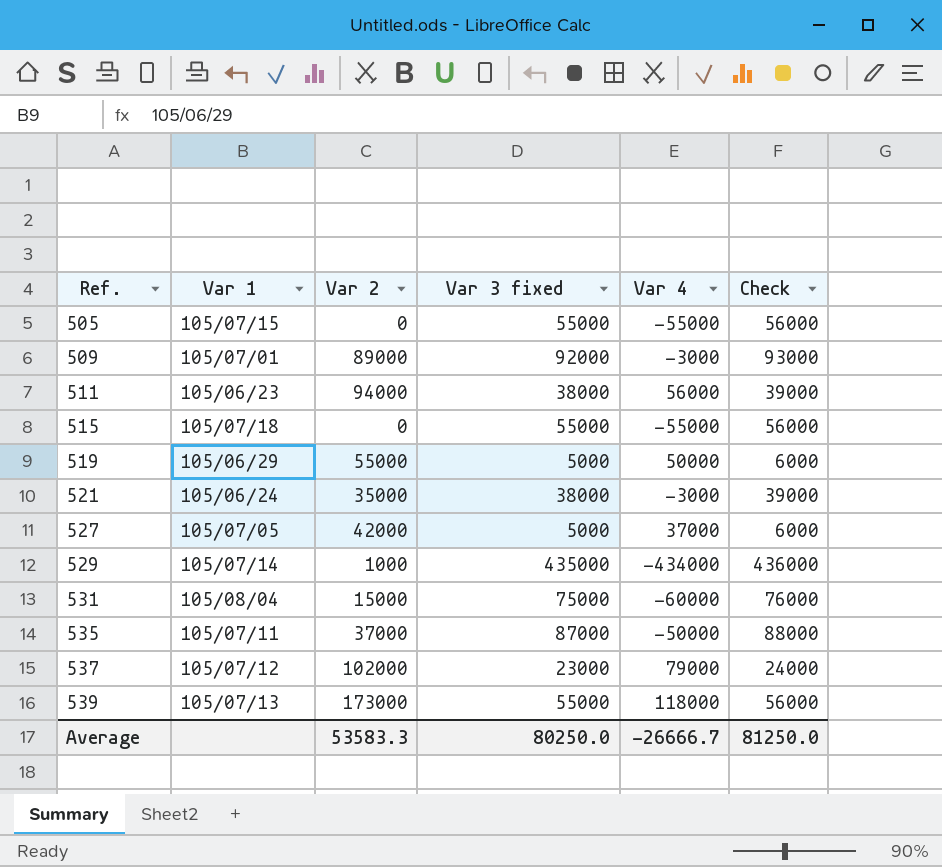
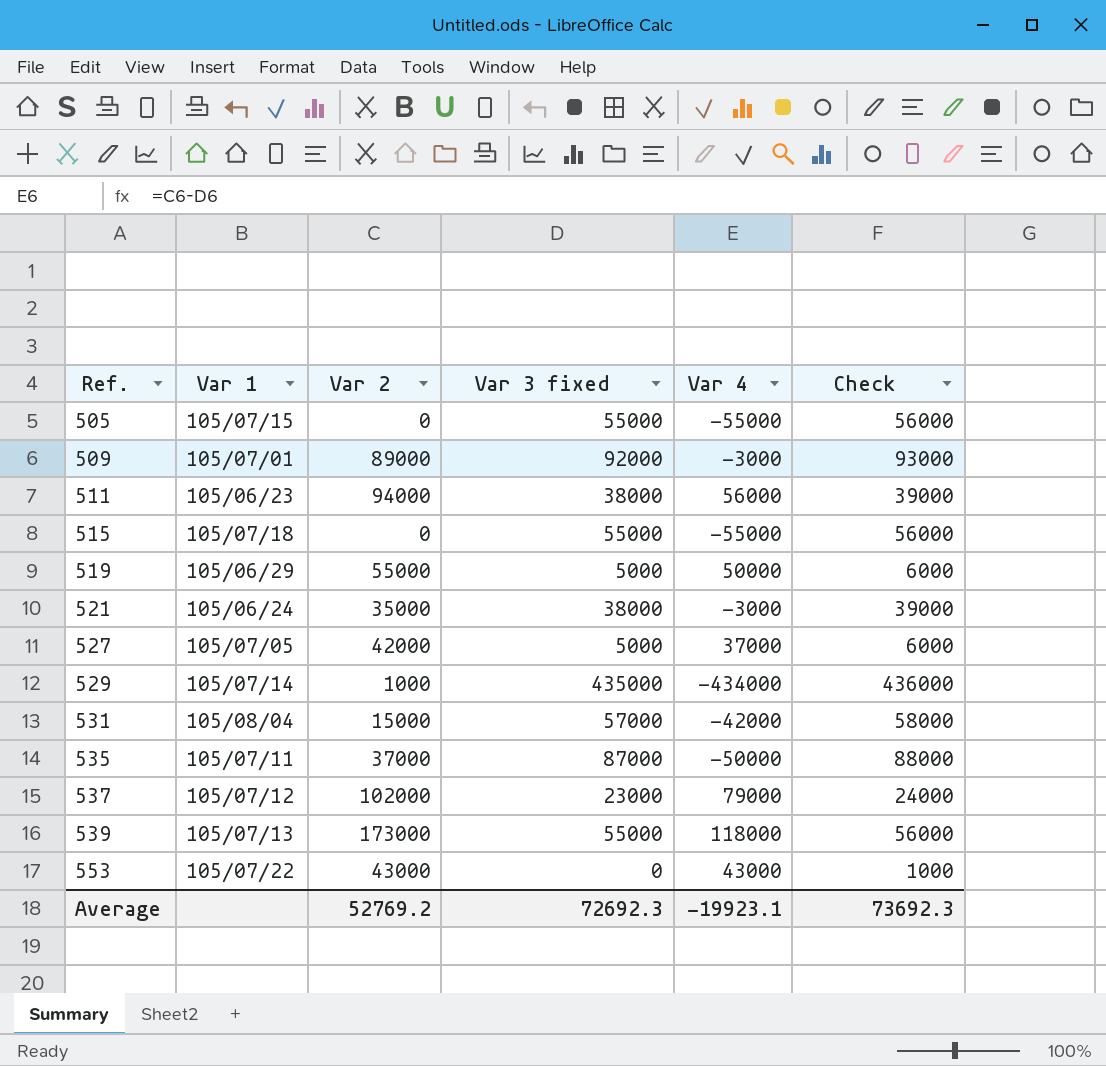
531 | Var 3 fixed: 75000 -> 57000
531 | Var 4: -60000 -> -42000
531 | Check: 76000 -> 58000
row 553: none -> 105/07/22 | 43000 | 0 | 43000 | 1000
Average | Var 2: 53583.3 -> 52769.2
Average | Var 3 fixed: 80250.0 -> 72692.3
Average | Var 4: -26666.7 -> -19923.1
Average | Check: 81250.0 -> 73692.3

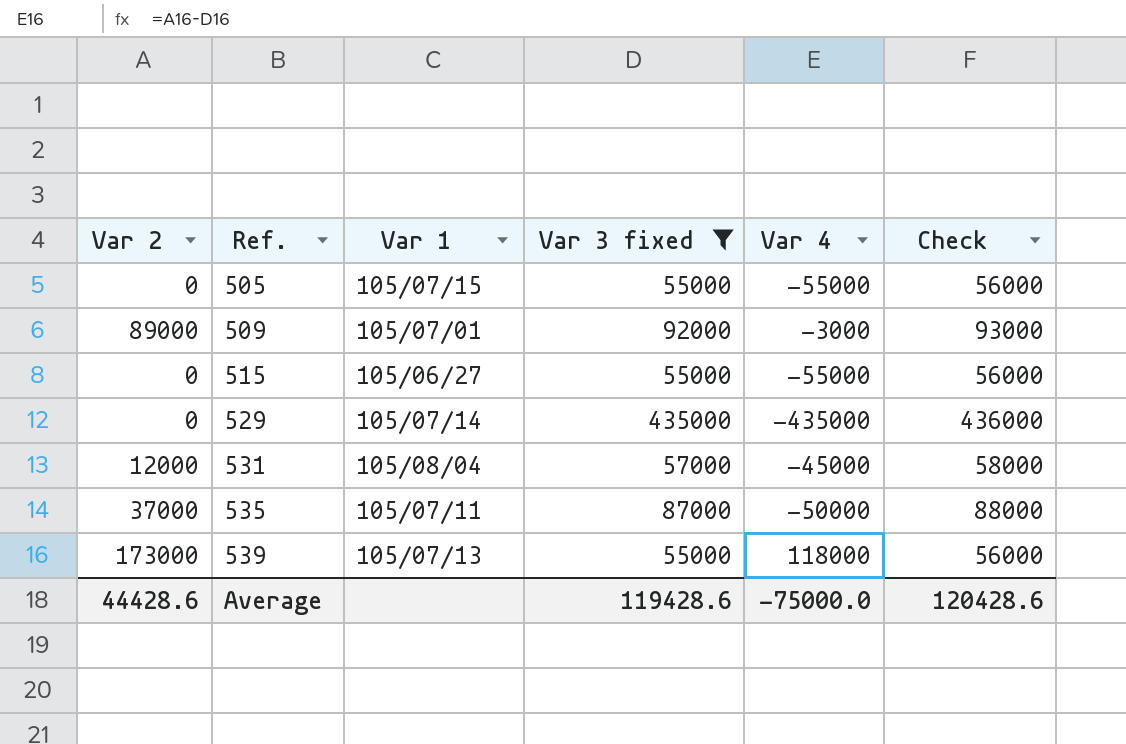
filter: none -> Var 3 fixed >= 55000
column Var 2 | position: 3 -> 1
515 | Var 1: 105/07/18 -> 105/06/27
529 | Var 2: 1000 -> 0
529 | Var 4: -434000 -> -435000
531 | Var 2: 15000 -> 12000
531 | Var 4: -42000 -> -45000
Average | Var 2: 52769.2 -> 44428.6
Average | Var 3 fixed: 72692.3 -> 119428.6
Average | Var 4: -19923.1 -> -75000.0
Average | Check: 73692.3 -> 120428.6

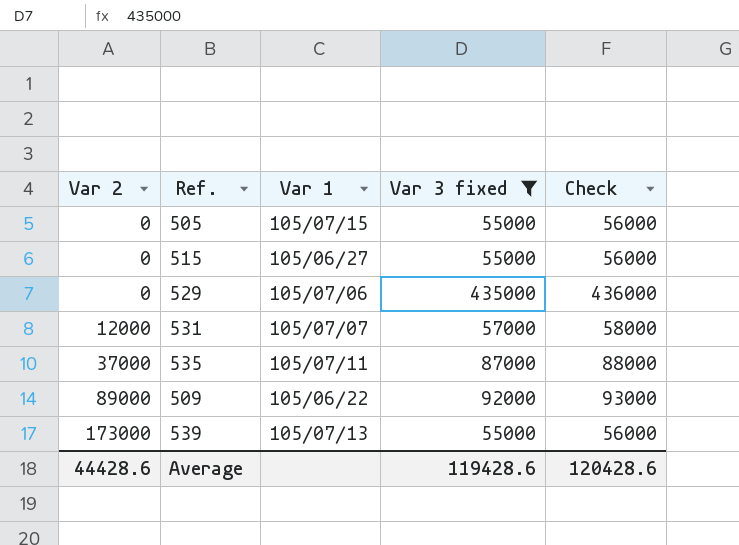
row order: Ref. ascending -> Var 2 ascending
column Var 4 | formula: [Var 2] - [Var 3 fixed] -> none
529 | Var 1: 105/07/14 -> 105/07/06
531 | Var 1: 105/08/04 -> 105/07/07
509 | Var 1: 105/07/01 -> 105/06/22

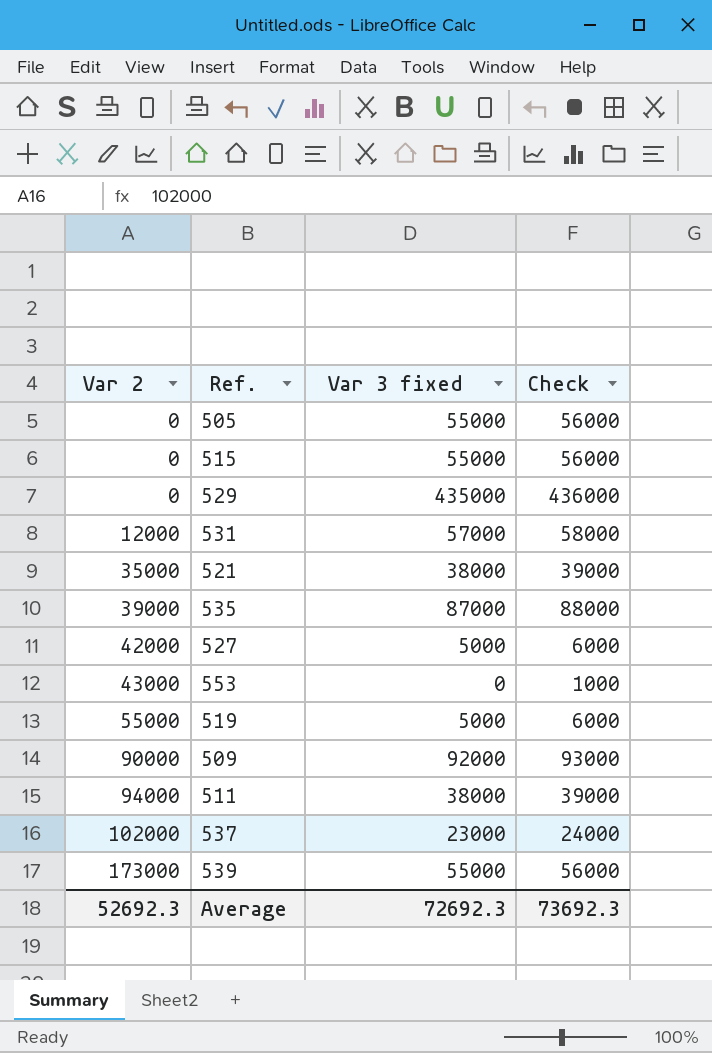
filter: Var 3 fixed >= 55000 -> none
column Var 1 | position: 3 -> none
535 | Var 2: 37000 -> 39000
509 | Var 2: 89000 -> 90000
Average | Var 2: 44428.6 -> 52692.3
Average | Var 3 fixed: 119428.6 -> 72692.3
Average | Check: 120428.6 -> 73692.3

